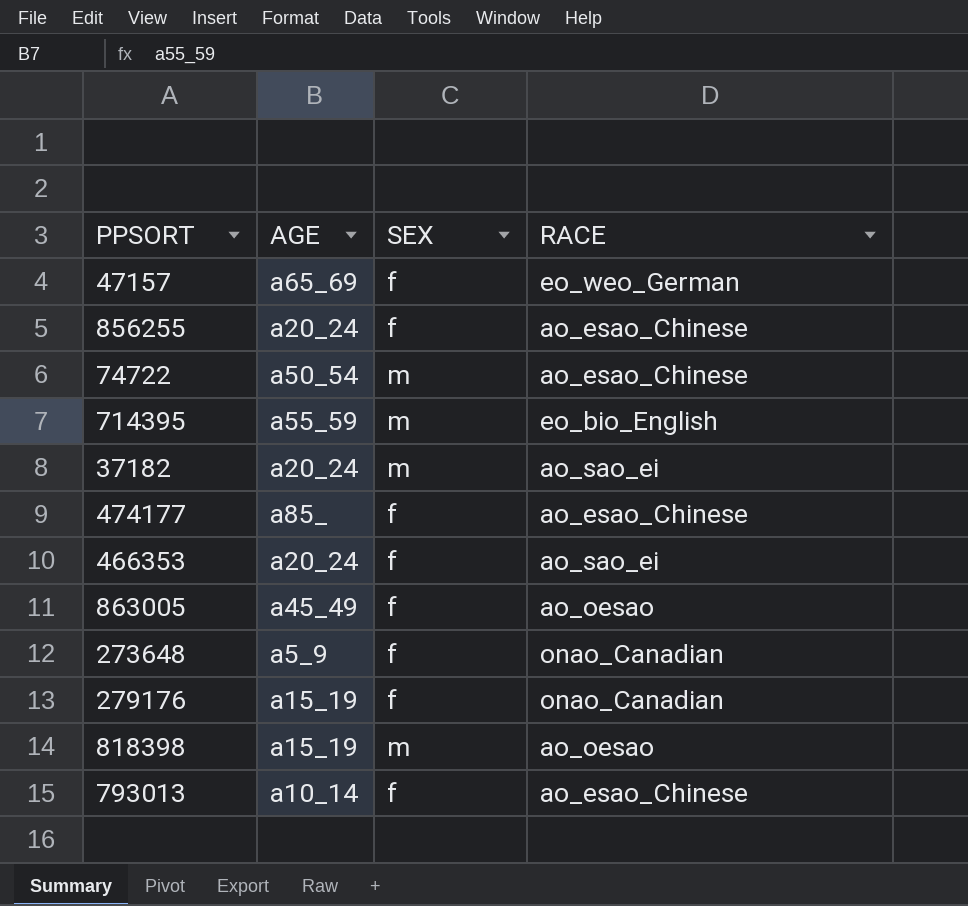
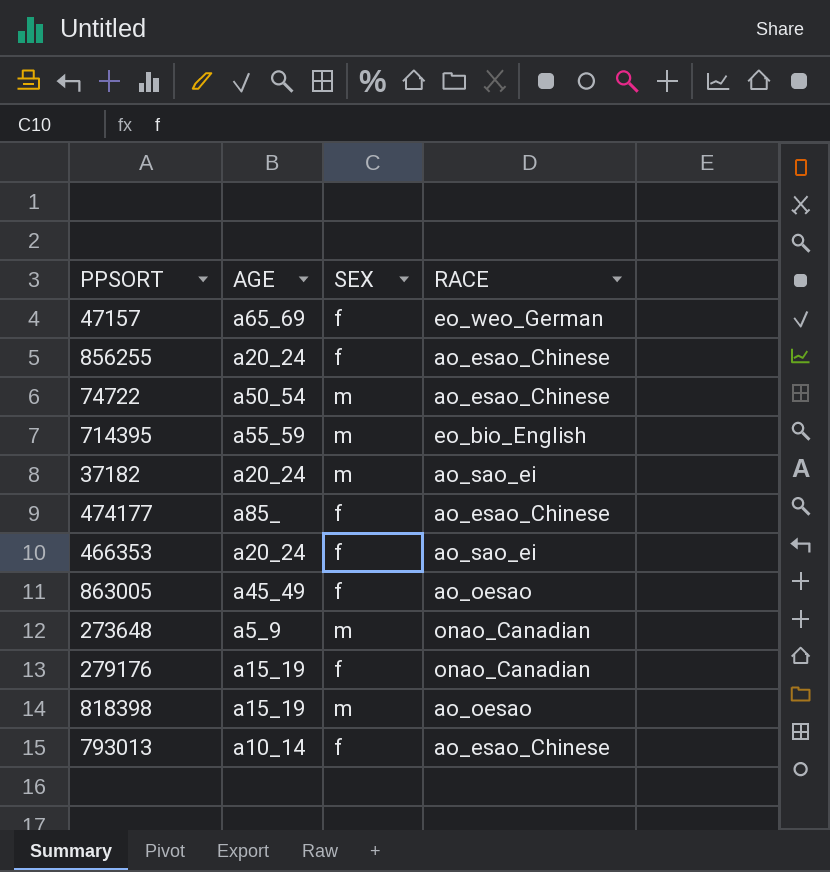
273648 | SEX: f -> m

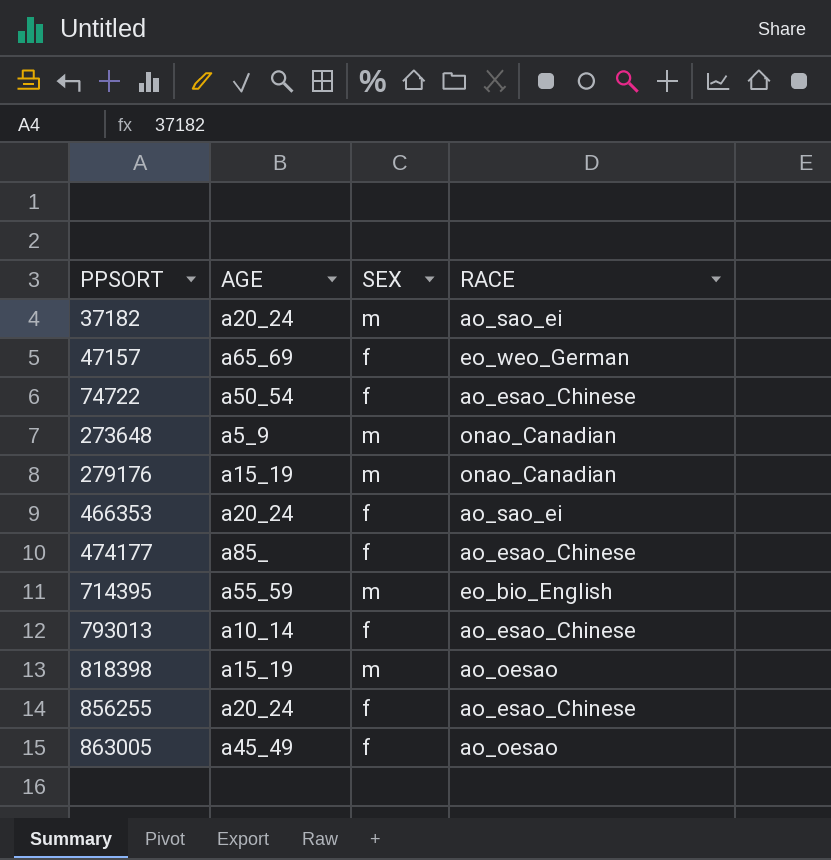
row order: none -> PPSORT ascending
74722 | SEX: m -> f
279176 | SEX: f -> m

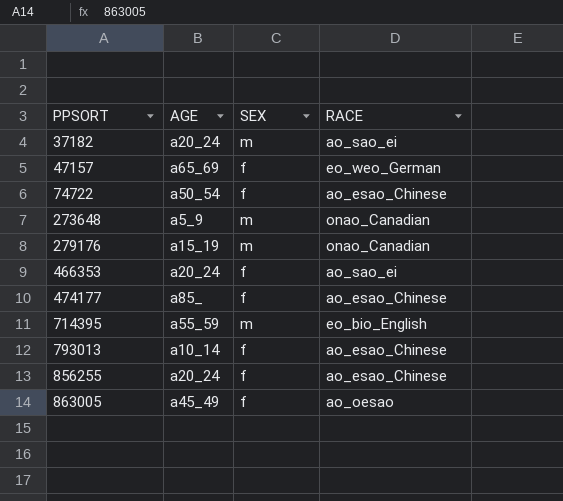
row 818398: a15_19 | m | ao_oesao -> none

